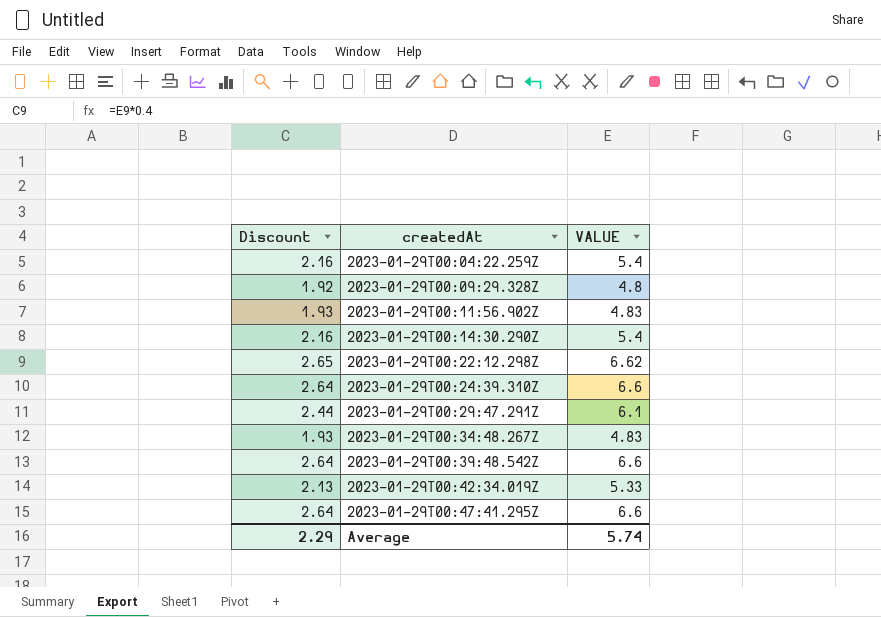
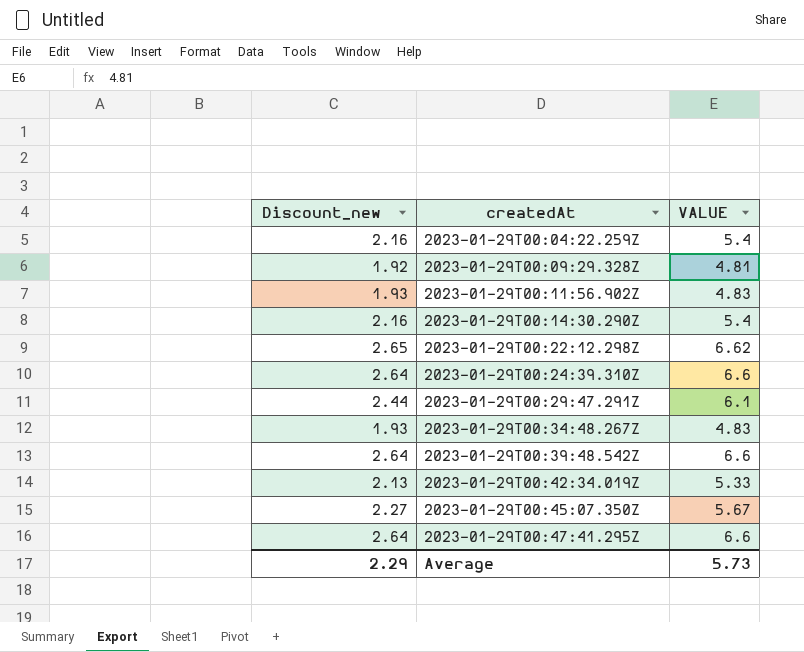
column name: Discount -> Discount_new
2023-01-29T00:09:29.328Z | VALUE: 4.8 -> 4.81
row 2023-01-29T00:45:07.350Z: none -> 2.27 | 5.67
Average | VALUE: 5.74 -> 5.73

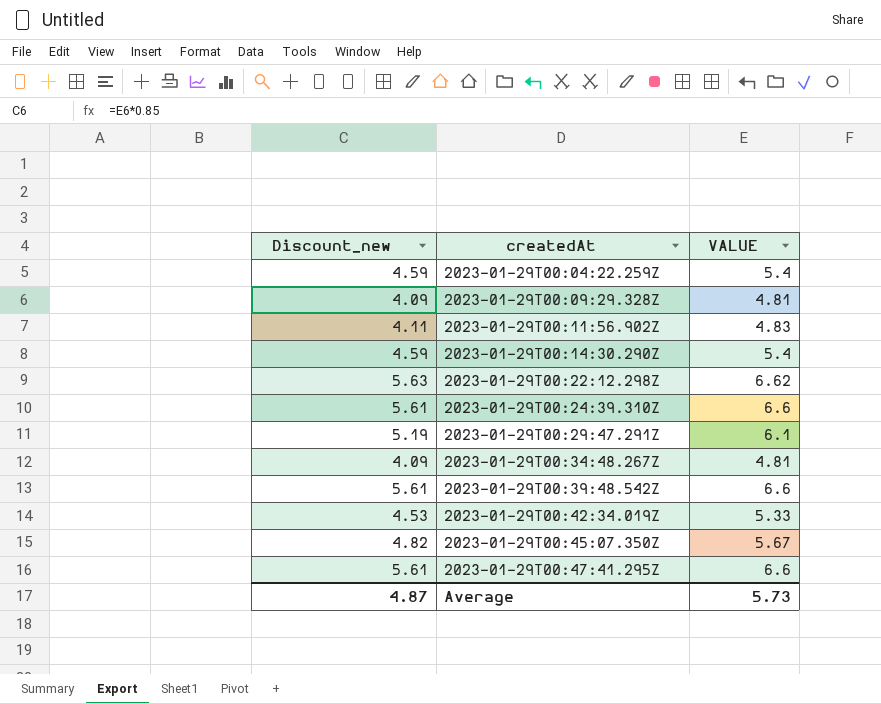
column Discount_new | formula: [VALUE] * 0.4 -> [VALUE] * 0.85
2023-01-29T00:34:48.267Z | VALUE: 4.83 -> 4.81
Average | Discount_new: 2.29 -> 4.87

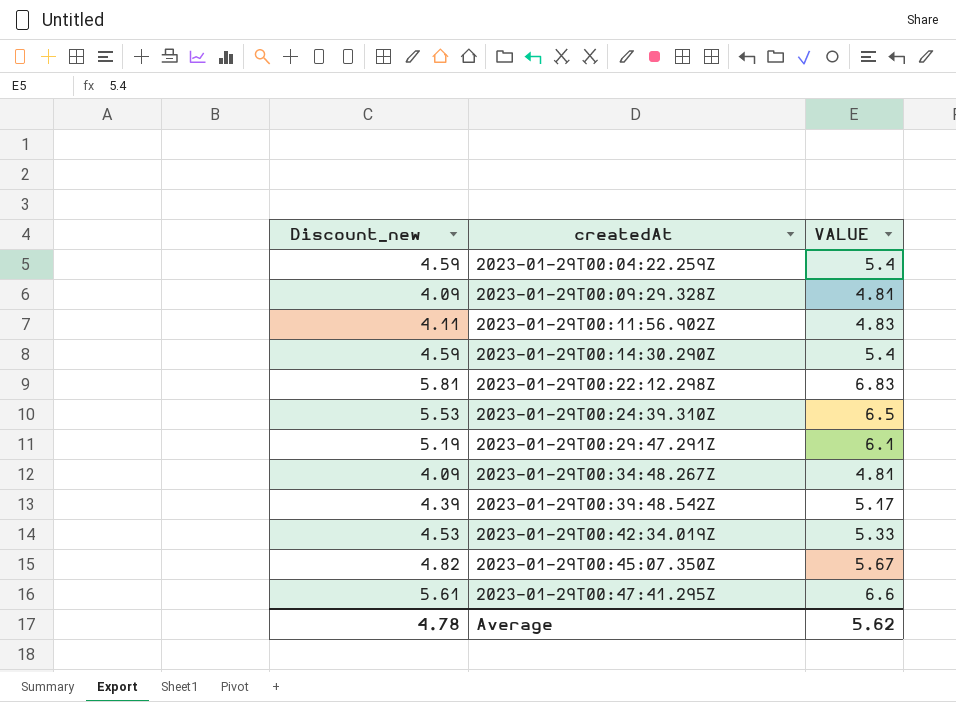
2023-01-29T00:22:12.298Z | Discount_new: 5.63 -> 5.81
2023-01-29T00:22:12.298Z | VALUE: 6.62 -> 6.83
2023-01-29T00:24:39.310Z | Discount_new: 5.61 -> 5.53
2023-01-29T00:24:39.310Z | VALUE: 6.6 -> 6.5
2023-01-29T00:39:48.542Z | Discount_new: 5.61 -> 4.39
2023-01-29T00:39:48.542Z | VALUE: 6.6 -> 5.17
Average | Discount_new: 4.87 -> 4.78
Average | VALUE: 5.73 -> 5.62

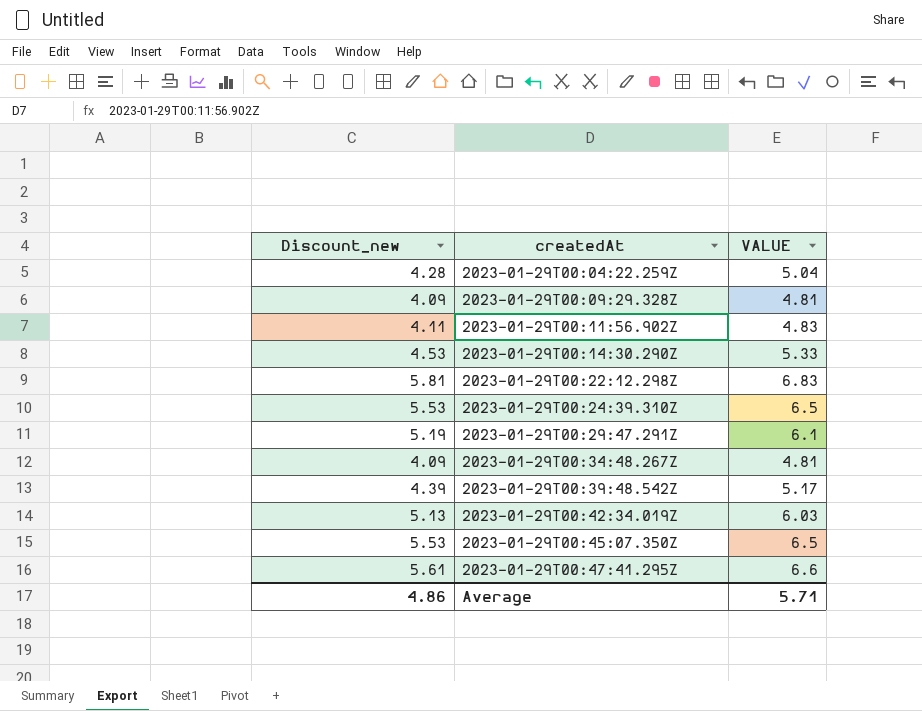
2023-01-29T00:04:22.259Z | Discount_new: 4.59 -> 4.28
2023-01-29T00:04:22.259Z | VALUE: 5.4 -> 5.04
2023-01-29T00:14:30.290Z | Discount_new: 4.59 -> 4.53
2023-01-29T00:14:30.290Z | VALUE: 5.4 -> 5.33
2023-01-29T00:42:34.019Z | Discount_new: 4.53 -> 5.13
2023-01-29T00:42:34.019Z | VALUE: 5.33 -> 6.03
2023-01-29T00:45:07.350Z | Discount_new: 4.82 -> 5.53
2023-01-29T00:45:07.350Z | VALUE: 5.67 -> 6.5
Average | Discount_new: 4.78 -> 4.86
Average | VALUE: 5.62 -> 5.71

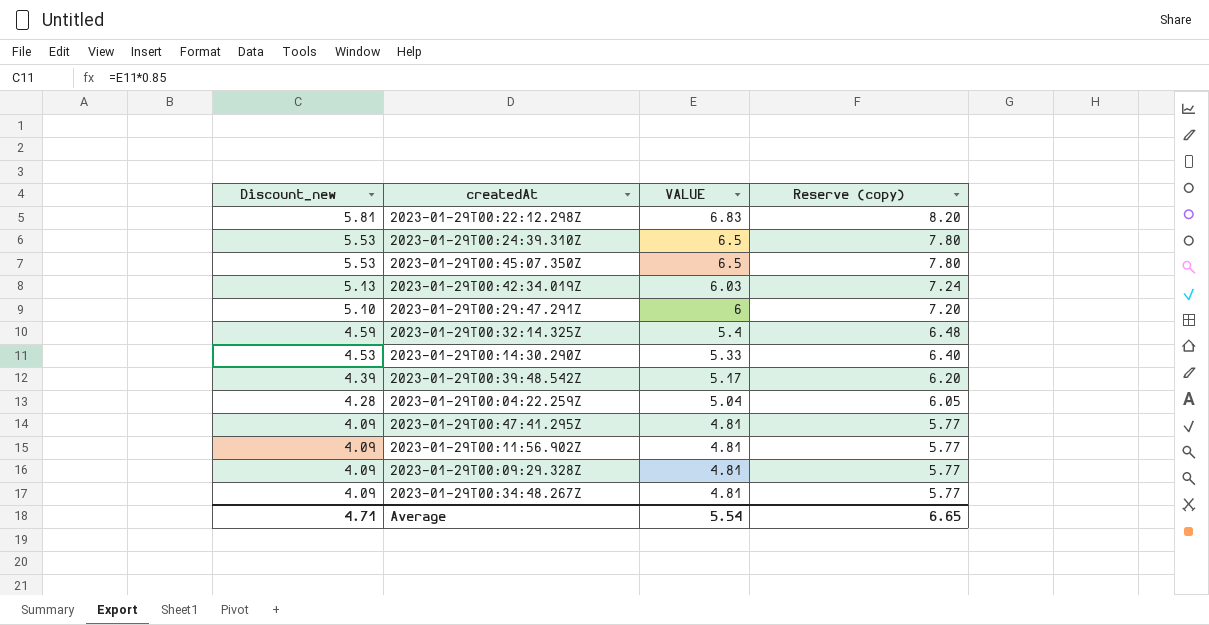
row order: createdAt ascending -> Discount_new descending
column Reserve (copy) | formula: none -> [VALUE] * 1.2
2023-01-29T00:29:47.291Z | Discount_new: 5.19 -> 5.10
2023-01-29T00:29:47.291Z | VALUE: 6.1 -> 6
row 2023-01-29T00:32:14.325Z: none -> 4.59 | 5.4 | 6.48
2023-01-29T00:47:41.295Z | Discount_new: 5.61 -> 4.09
2023-01-29T00:47:41.295Z | VALUE: 6.6 -> 4.81
2023-01-29T00:11:56.902Z | Discount_new: 4.11 -> 4.09
2023-01-29T00:11:56.902Z | VALUE: 4.83 -> 4.81
Average | Discount_new: 4.86 -> 4.71
Average | VALUE: 5.71 -> 5.54

